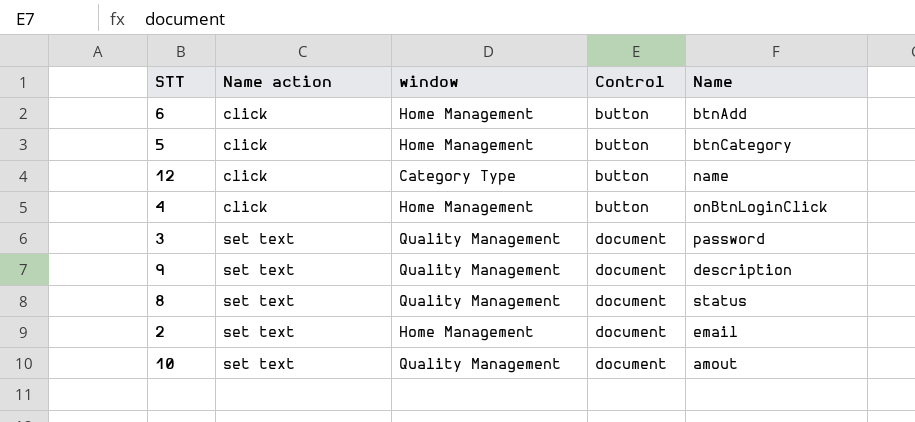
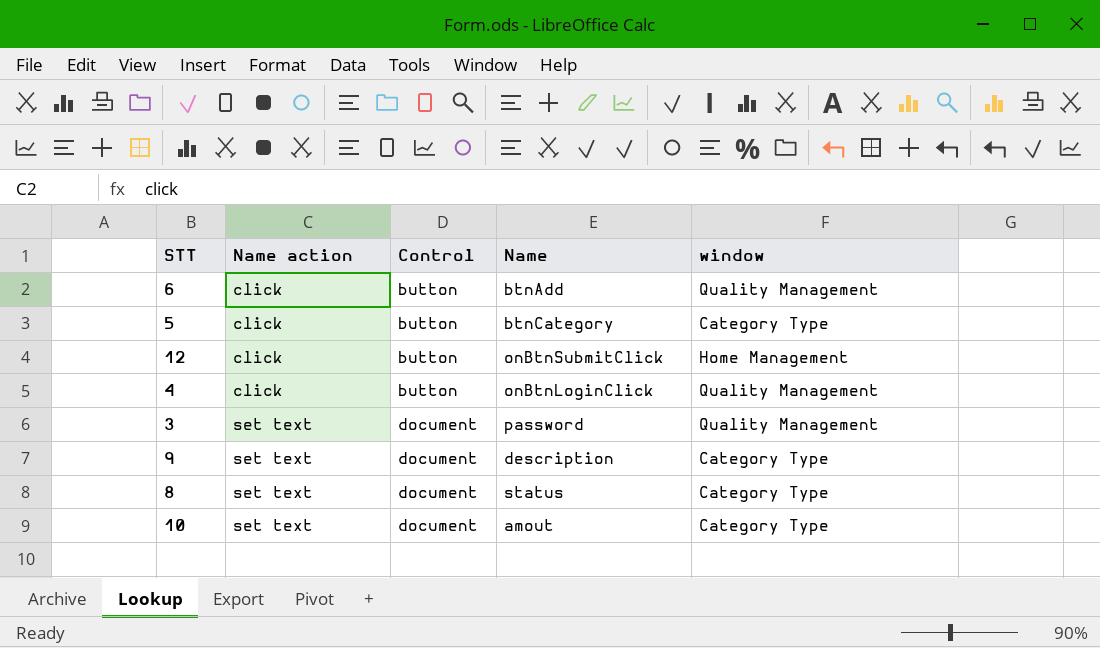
column window | position: 3 -> 5
row 2: set text | Home Management | document | email -> none
6 | window: Home Management -> Quality Management
5 | window: Home Management -> Category Type
12 | Name: name -> onBtnSubmitClick
12 | window: Category Type -> Home Management
4 | window: Home Management -> Quality Management
9 | window: Quality Management -> Category Type
8 | window: Quality Management -> Category Type
10 | window: Quality Management -> Category Type

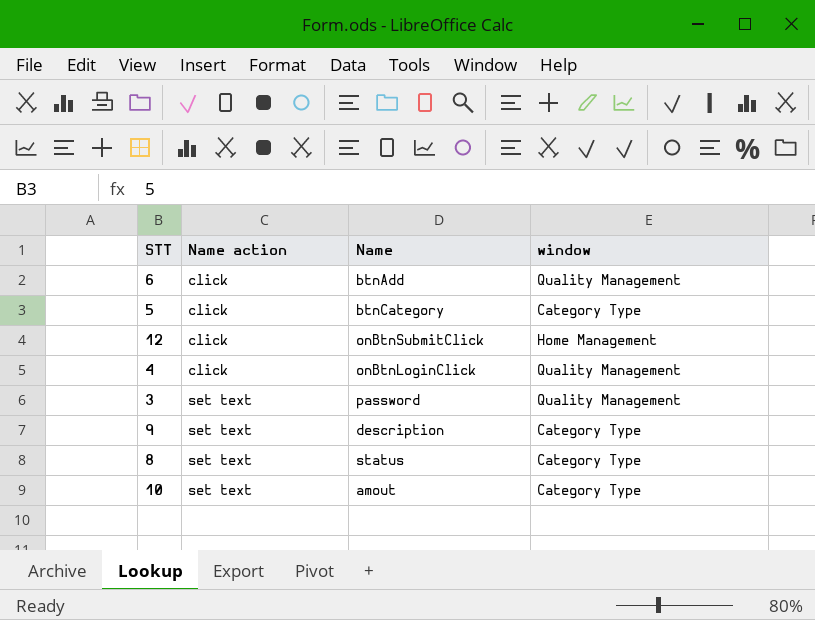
column Control | position: 3 -> none

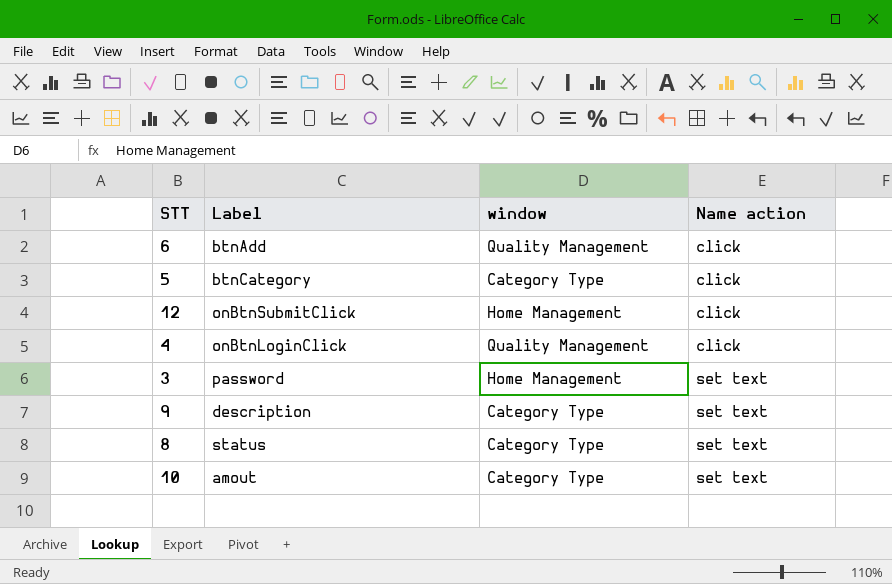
column name: Name -> Label
column Name action | position: 2 -> 4
3 | window: Quality Management -> Home Management

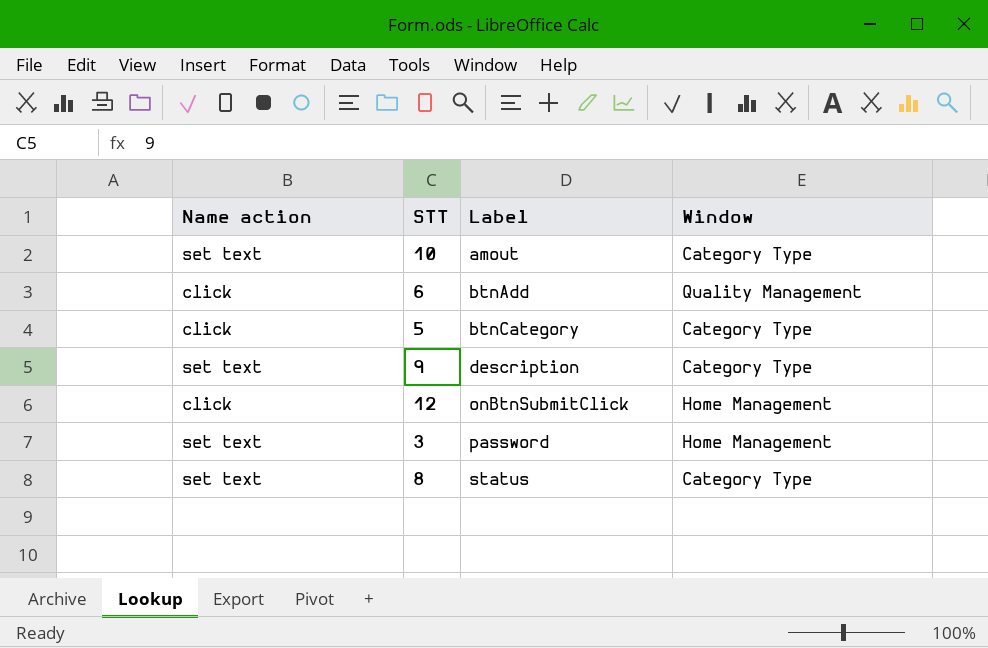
row order: Name action ascending -> Label ascending
column Name action | position: 4 -> 1
column name: window -> Window
row 4: onBtnLoginClick | Quality Management | click -> none

